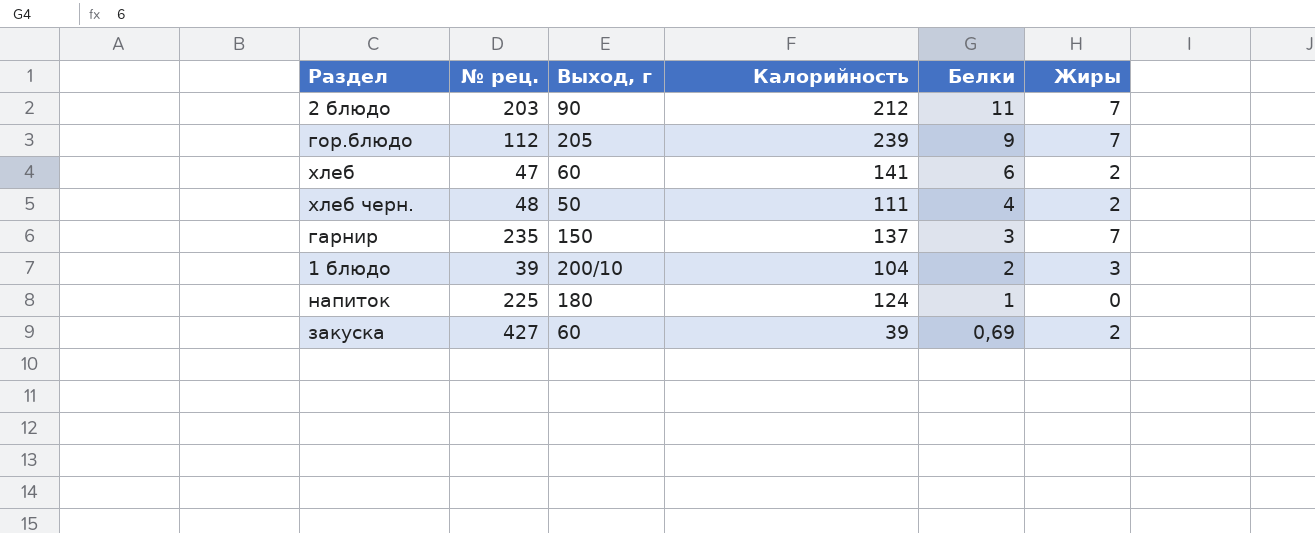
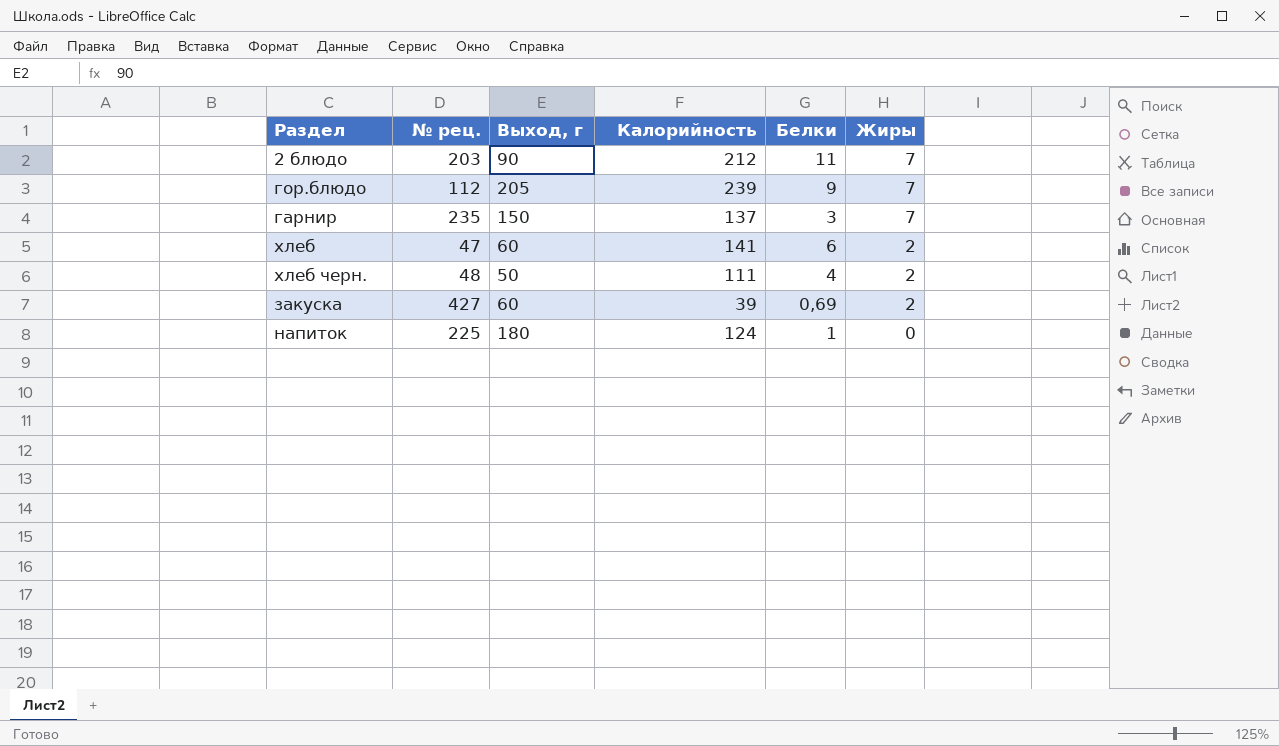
row order: Белки descending -> Жиры descending
row 1 блюдо: 39 | 200/10 | 104 | 2 | 3 -> none

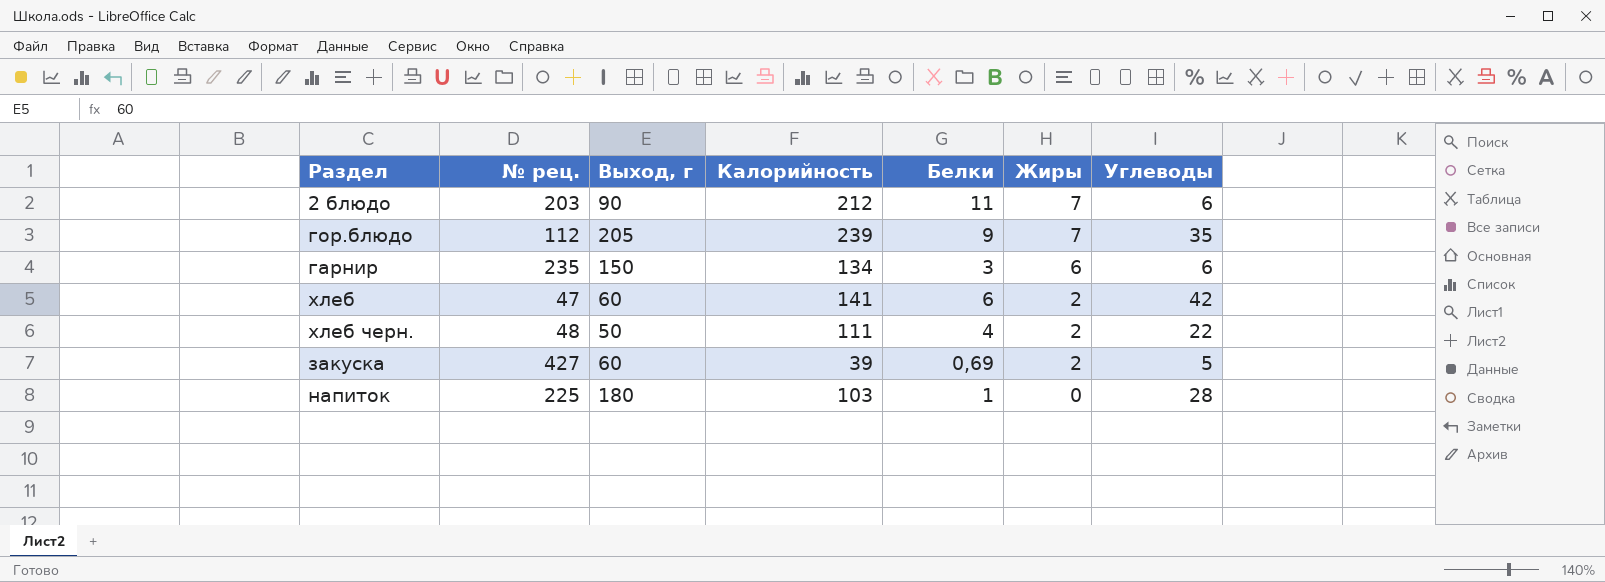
column Углеводы | position: none -> 7
гарнир | Калорийность: 137 -> 134
гарнир | Жиры: 7 -> 6
напиток | Калорийность: 124 -> 103

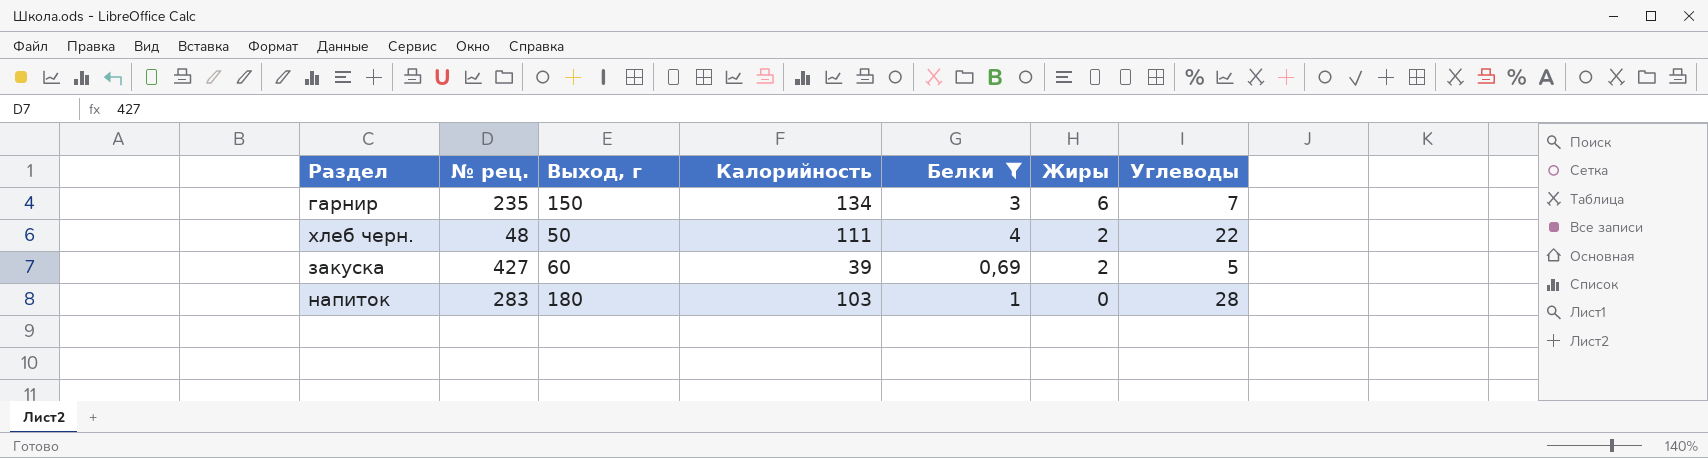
filter: none -> Белки <= 4
гарнир | Углеводы: 6 -> 7
напиток | № рец.: 225 -> 283

